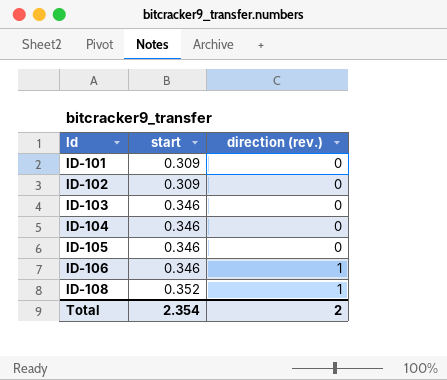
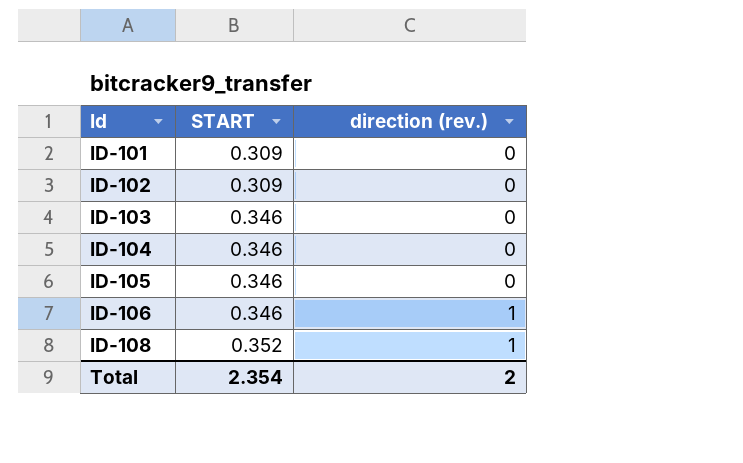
column name: start -> START

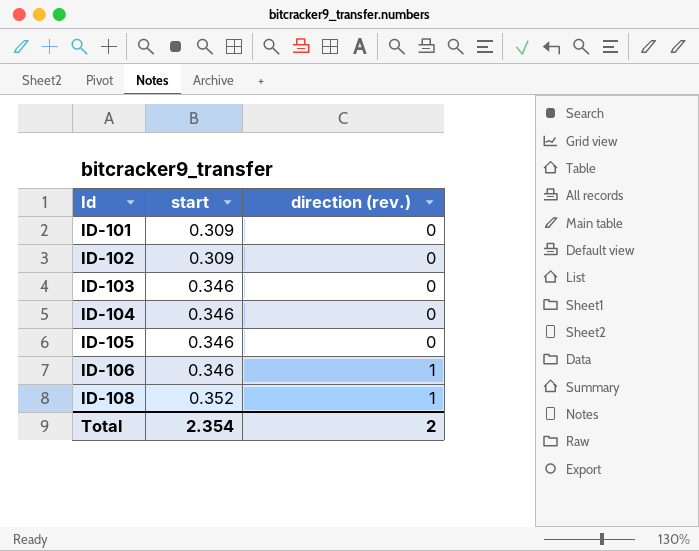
column name: START -> start

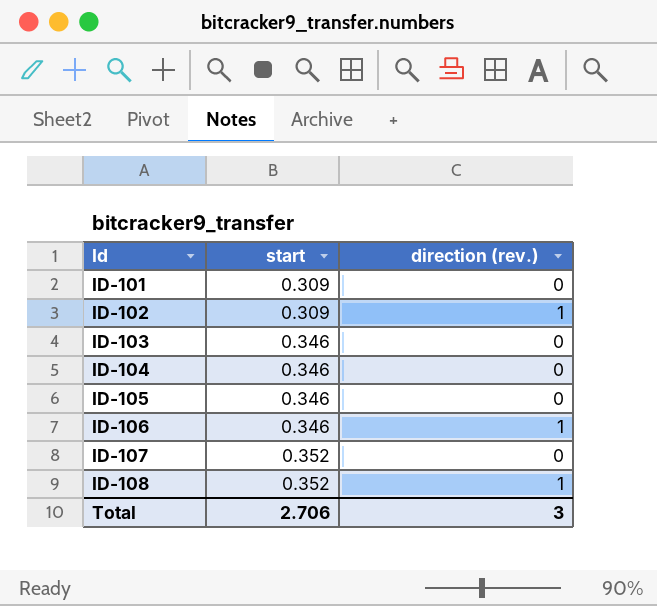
ID-102 | direction (rev.): 0 -> 1
row ID-107: none -> 0.352 | 0
Total | start: 2.354 -> 2.706
Total | direction (rev.): 2 -> 3

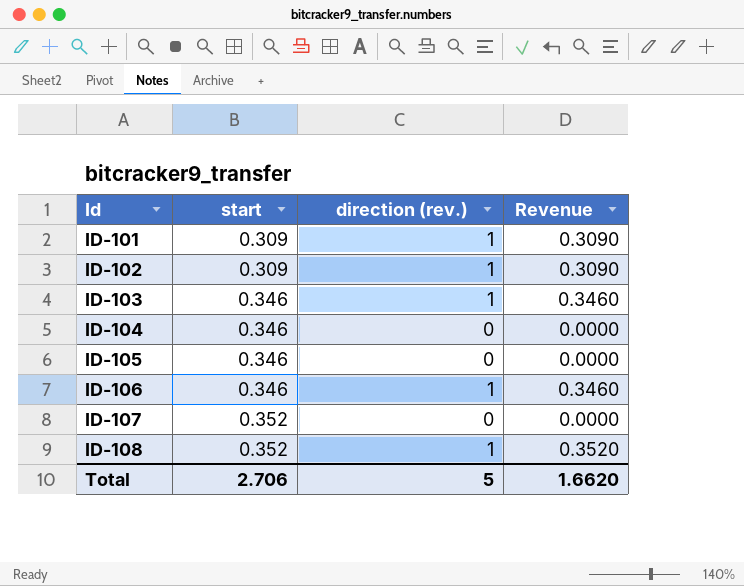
column Revenue | formula: none -> [start] * [direction (rev.)]
ID-101 | direction (rev.): 0 -> 1
ID-103 | direction (rev.): 0 -> 1
Total | direction (rev.): 3 -> 5

